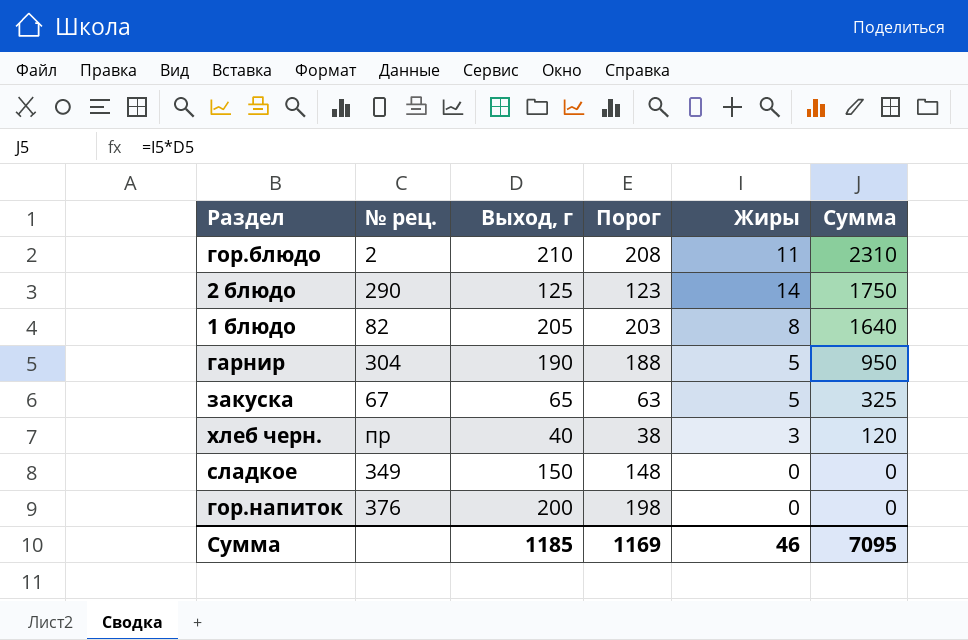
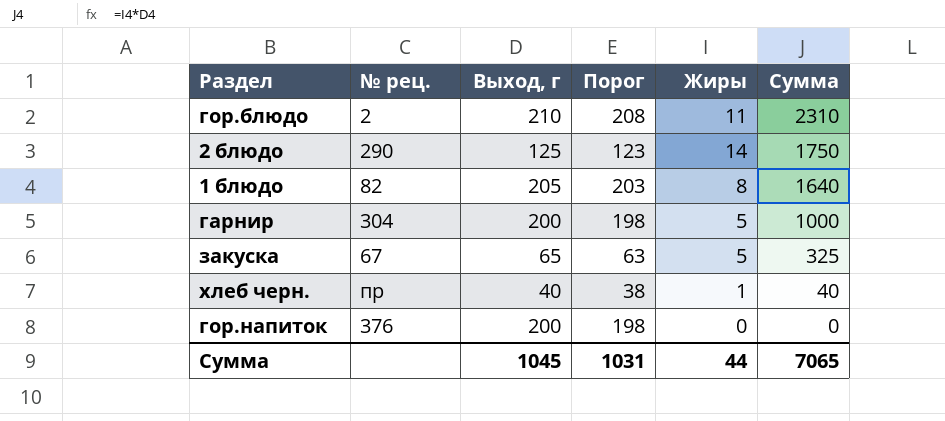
row сладкое: 349 | 150 | 148 | 0 | 0 -> none
гарнир | Выход, г: 190 -> 200
гарнир | Порог: 188 -> 198
гарнир | Сумма: 950 -> 1000
хлеб черн. | Жиры: 3 -> 1
хлеб черн. | Сумма: 120 -> 40
Сумма | Выход, г: 1185 -> 1045
Сумма | Порог: 1169 -> 1031
Сумма | Жиры: 46 -> 44
Сумма | Сумма: 7095 -> 7065

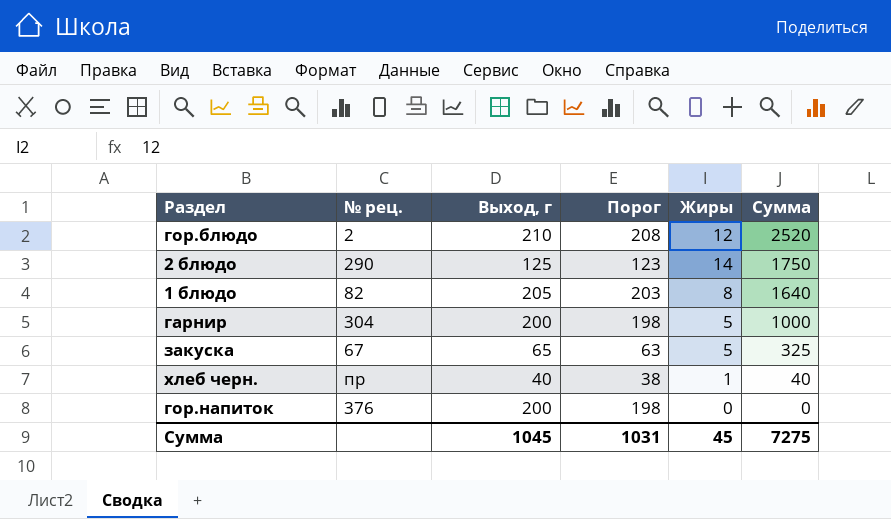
гор.блюдо | Жиры: 11 -> 12
гор.блюдо | Сумма: 2310 -> 2520
Сумма | Жиры: 44 -> 45
Сумма | Сумма: 7065 -> 7275

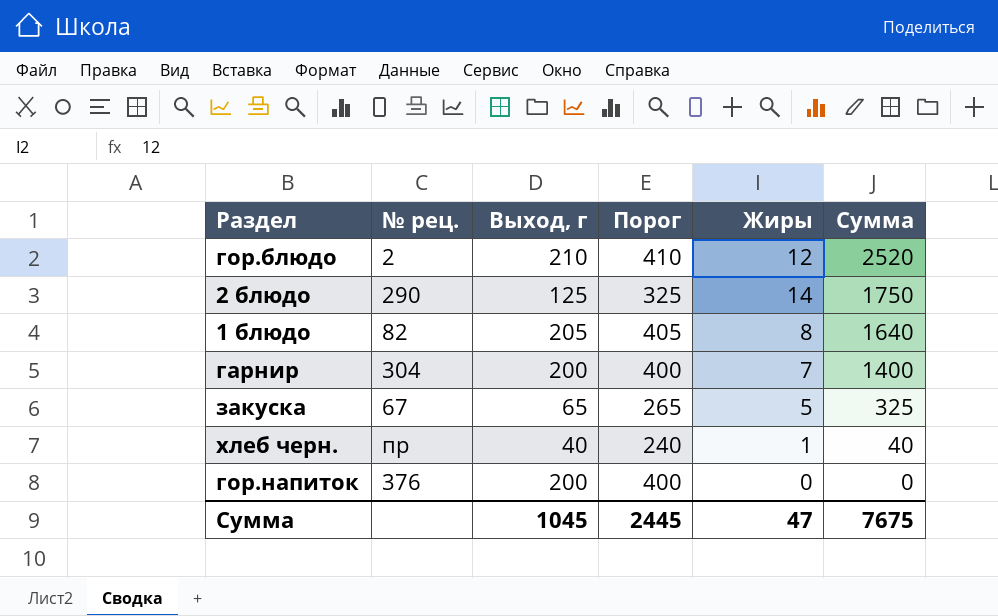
column Порог | formula: [Выход, г] - 2 -> [Выход, г] + 200
гарнир | Жиры: 5 -> 7
гарнир | Сумма: 1000 -> 1400
Сумма | Порог: 1031 -> 2445
Сумма | Жиры: 45 -> 47
Сумма | Сумма: 7275 -> 7675

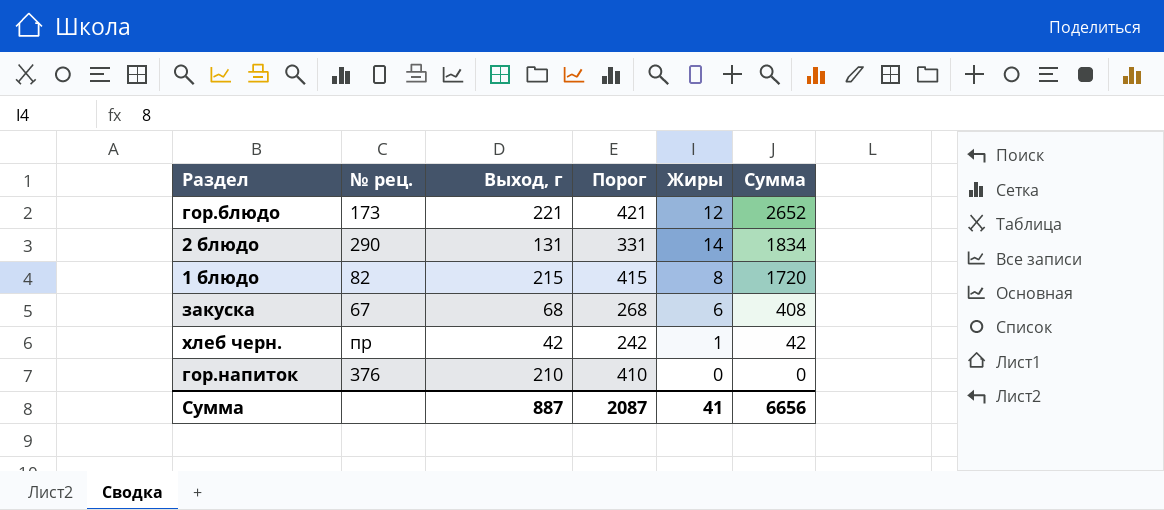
row гарнир: 304 | 200 | 400 | 7 | 1400 -> none
гор.блюдо | № рец.: 2 -> 173
гор.блюдо | Выход, г: 210 -> 221
гор.блюдо | Порог: 410 -> 421
гор.блюдо | Сумма: 2520 -> 2652
2 блюдо | Выход, г: 125 -> 131
2 блюдо | Порог: 325 -> 331
2 блюдо | Сумма: 1750 -> 1834
1 блюдо | Выход, г: 205 -> 215
1 блюдо | Порог: 405 -> 415
1 блюдо | Сумма: 1640 -> 1720
закуска | Выход, г: 65 -> 68
закуска | Порог: 265 -> 268
закуска | Жиры: 5 -> 6
закуска | Сумма: 325 -> 408
хлеб черн. | Выход, г: 40 -> 42
хлеб черн. | Порог: 240 -> 242
хлеб черн. | Сумма: 40 -> 42
гор.напиток | Выход, г: 200 -> 210
гор.напиток | Порог: 400 -> 410
Сумма | Выход, г: 1045 -> 887
Сумма | Порог: 2445 -> 2087
Сумма | Жиры: 47 -> 41
Сумма | Сумма: 7675 -> 6656

